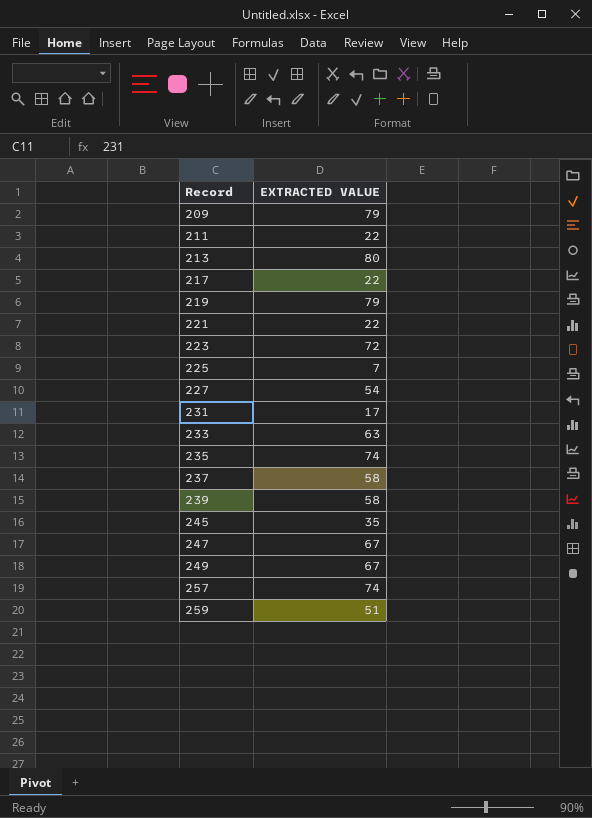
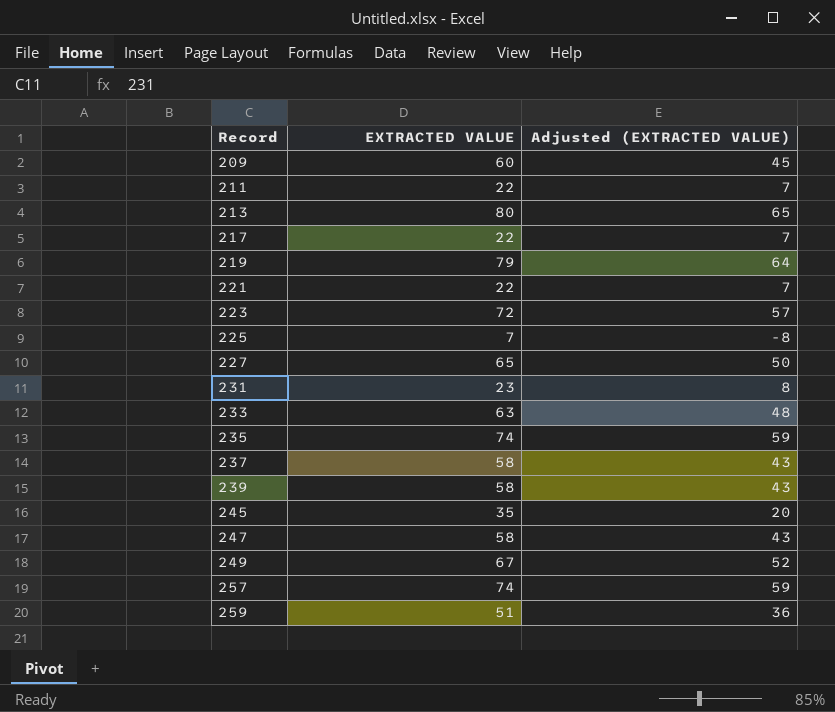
column Adjusted (EXTRACTED VALUE) | formula: none -> [EXTRACTED VALUE] - 15
209 | EXTRACTED VALUE: 79 -> 60
227 | EXTRACTED VALUE: 54 -> 65
231 | EXTRACTED VALUE: 17 -> 23
247 | EXTRACTED VALUE: 67 -> 58

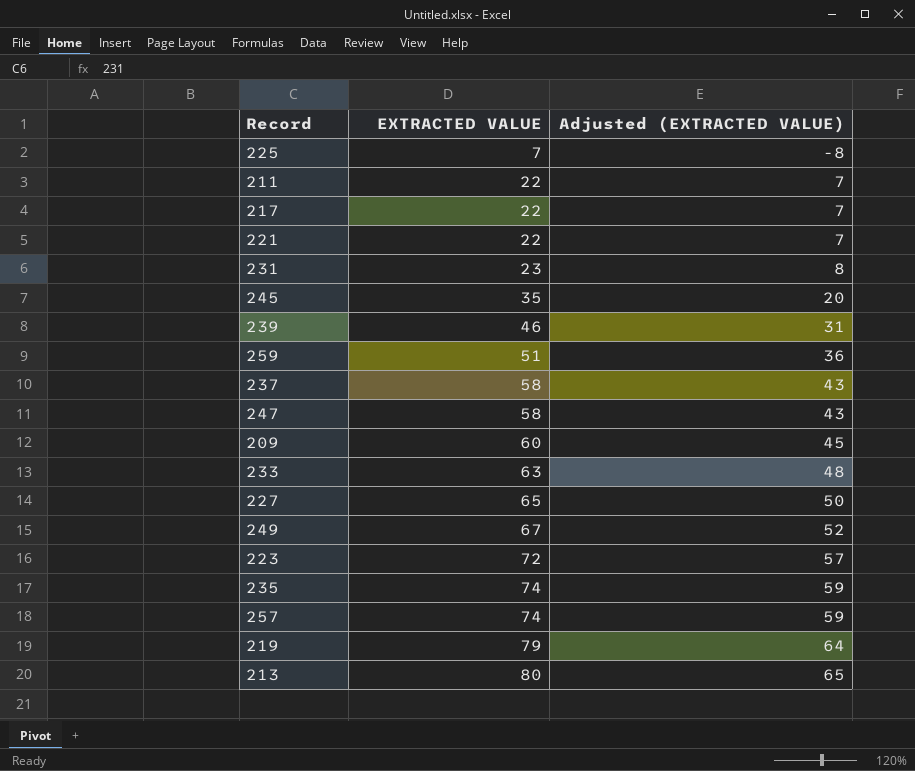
row order: Record ascending -> EXTRACTED VALUE ascending
239 | EXTRACTED VALUE: 58 -> 46
239 | Adjusted (EXTRACTED VALUE): 43 -> 31

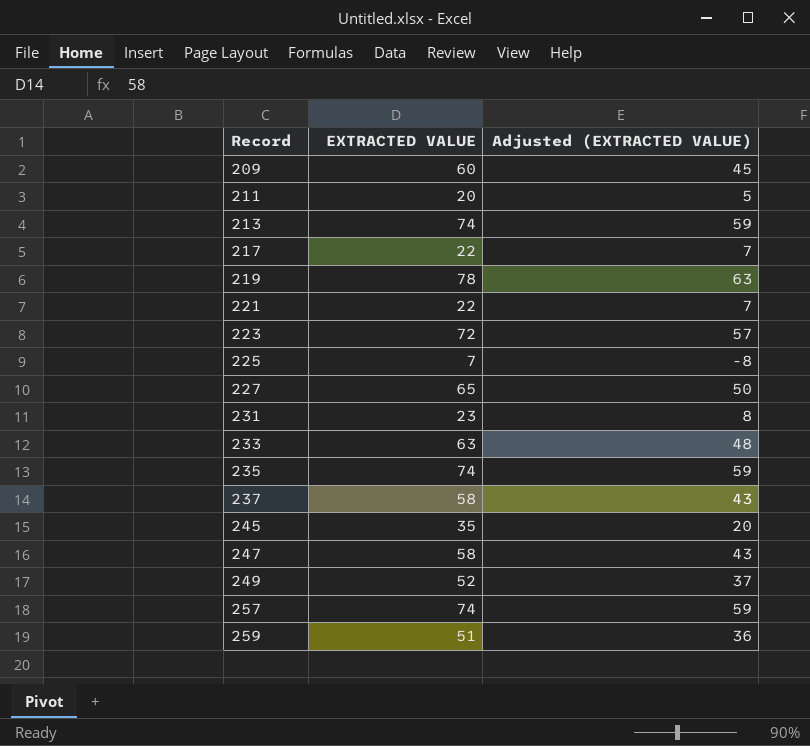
row order: EXTRACTED VALUE ascending -> Record ascending
row 239: 46 | 31 -> none
211 | EXTRACTED VALUE: 22 -> 20
211 | Adjusted (EXTRACTED VALUE): 7 -> 5
213 | EXTRACTED VALUE: 80 -> 74
213 | Adjusted (EXTRACTED VALUE): 65 -> 59
219 | EXTRACTED VALUE: 79 -> 78
219 | Adjusted (EXTRACTED VALUE): 64 -> 63
249 | EXTRACTED VALUE: 67 -> 52
249 | Adjusted (EXTRACTED VALUE): 52 -> 37

